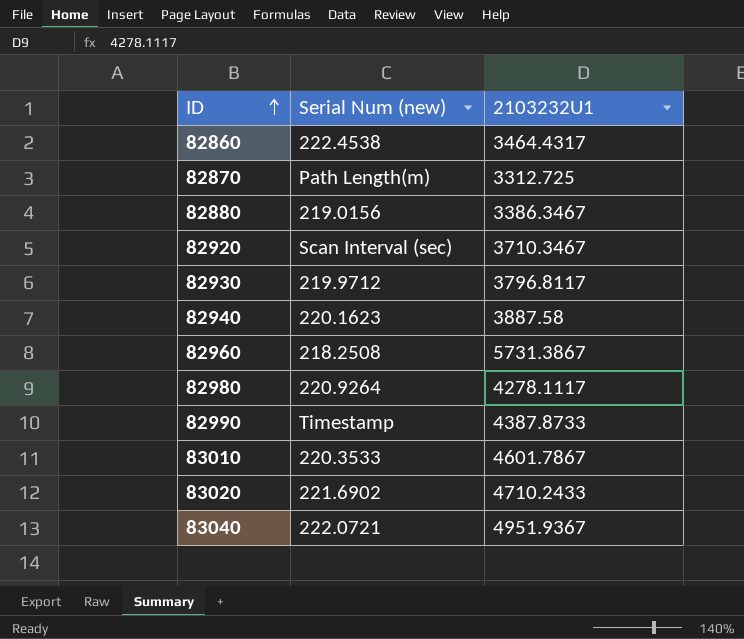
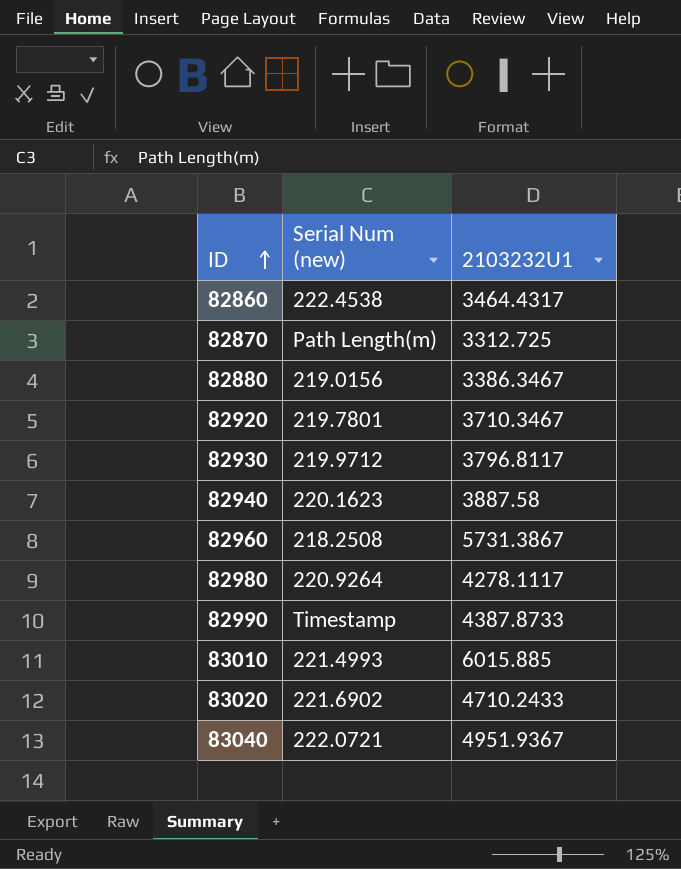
82920 | Serial Num (new): Scan Interval (sec) -> 219.7801
83010 | Serial Num (new): 220.3533 -> 221.4993
83010 | 2103232U1: 4601.7867 -> 6015.885

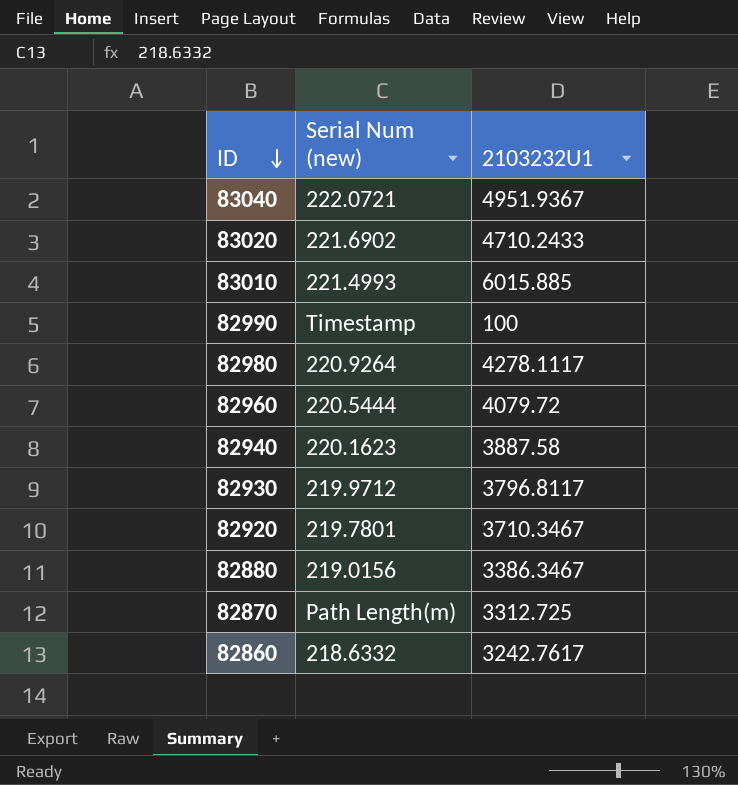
row order: ID ascending -> ID descending
82990 | 2103232U1: 4387.8733 -> 100
82960 | Serial Num (new): 218.2508 -> 220.5444
82960 | 2103232U1: 5731.3867 -> 4079.72
82860 | Serial Num (new): 222.4538 -> 218.6332
82860 | 2103232U1: 3464.4317 -> 3242.7617

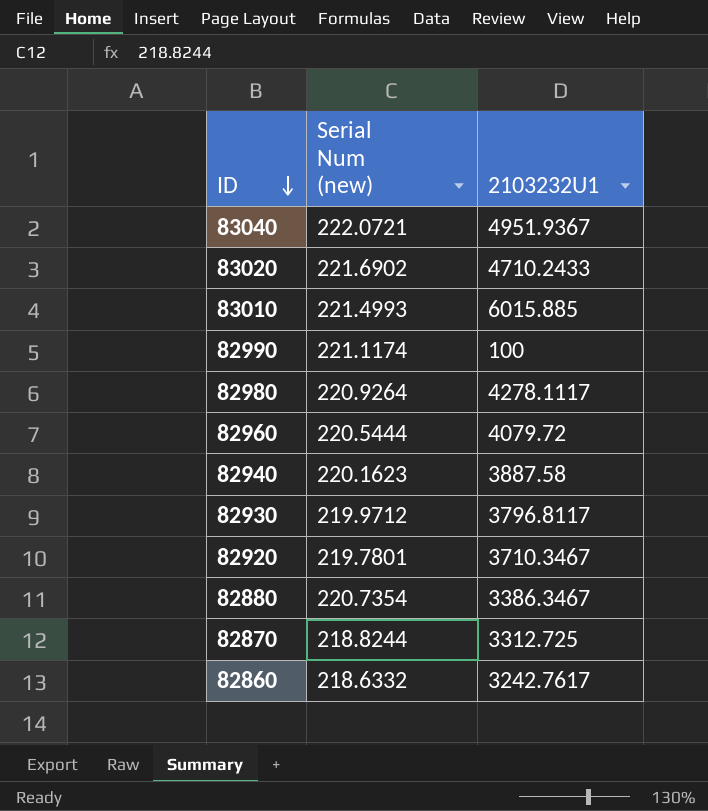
82990 | Serial Num (new): Timestamp -> 221.1174
82880 | Serial Num (new): 219.0156 -> 220.7354
82870 | Serial Num (new): Path Length(m) -> 218.8244

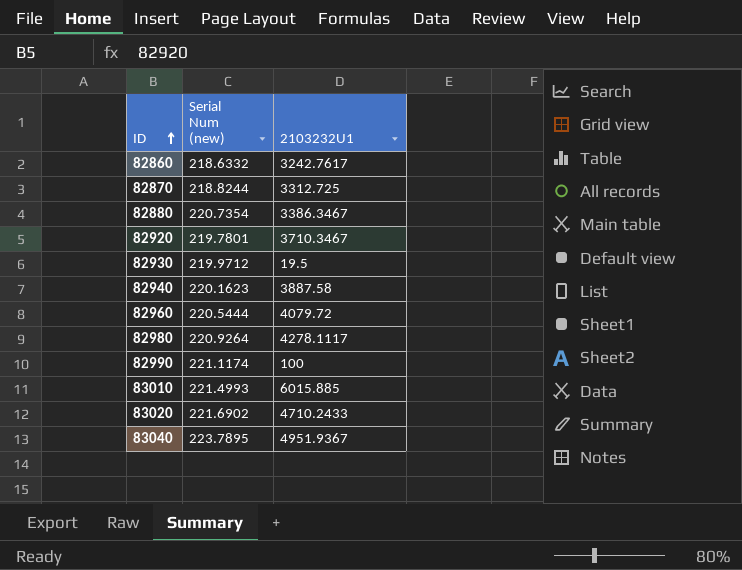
row order: ID descending -> ID ascending
82930 | 2103232U1: 3796.8117 -> 19.5
83040 | Serial Num (new): 222.0721 -> 223.7895

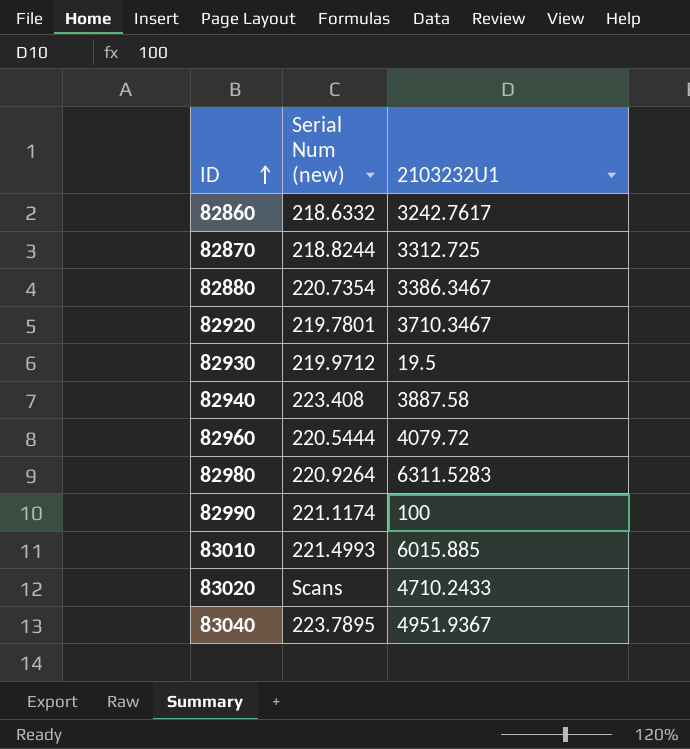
82940 | Serial Num (new): 220.1623 -> 223.408
82980 | 2103232U1: 4278.1117 -> 6311.5283
83020 | Serial Num (new): 221.6902 -> Scans

